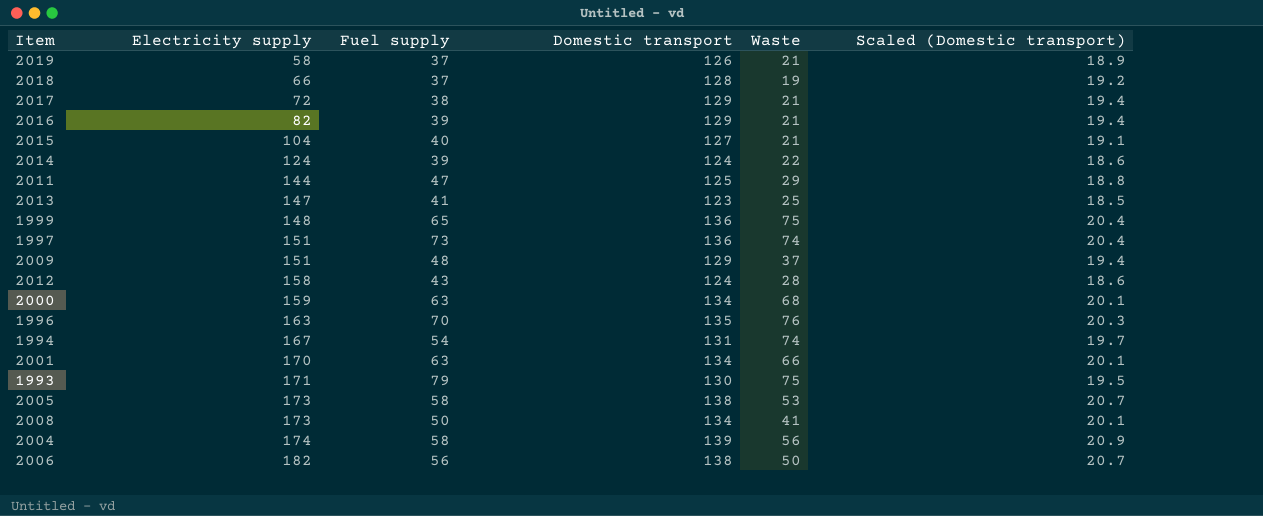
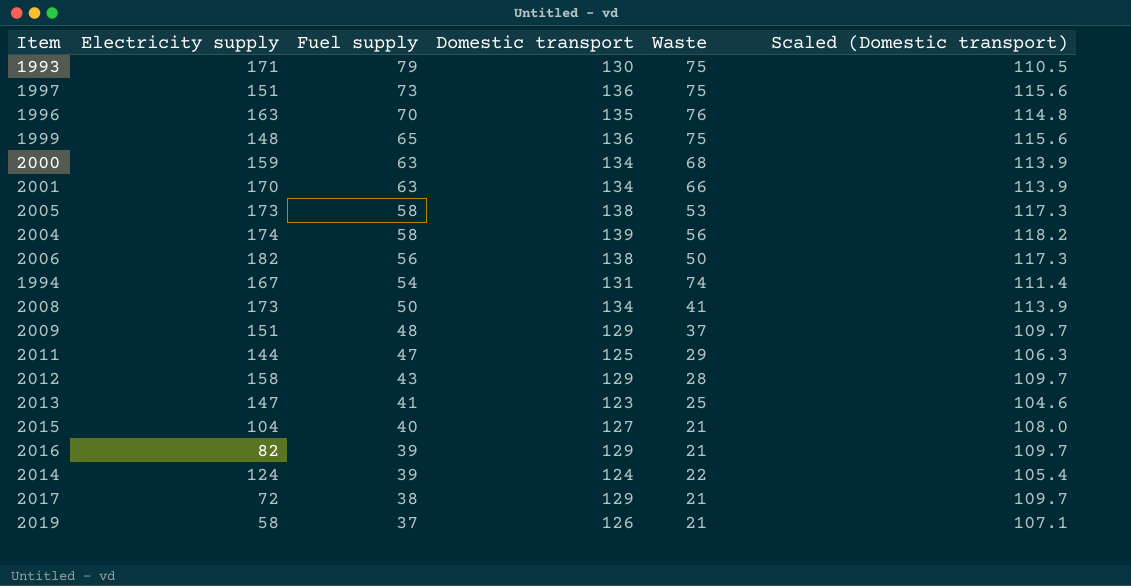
row order: Electricity supply ascending -> Fuel supply descending
column Scaled (Domestic transport) | formula: [Domestic transport] * 0.15 -> [Domestic transport] * 0.85
row 2018: 66 | 37 | 128 | 19 | 19.2 -> none
1997 | Waste: 74 -> 75
2012 | Domestic transport: 124 -> 129

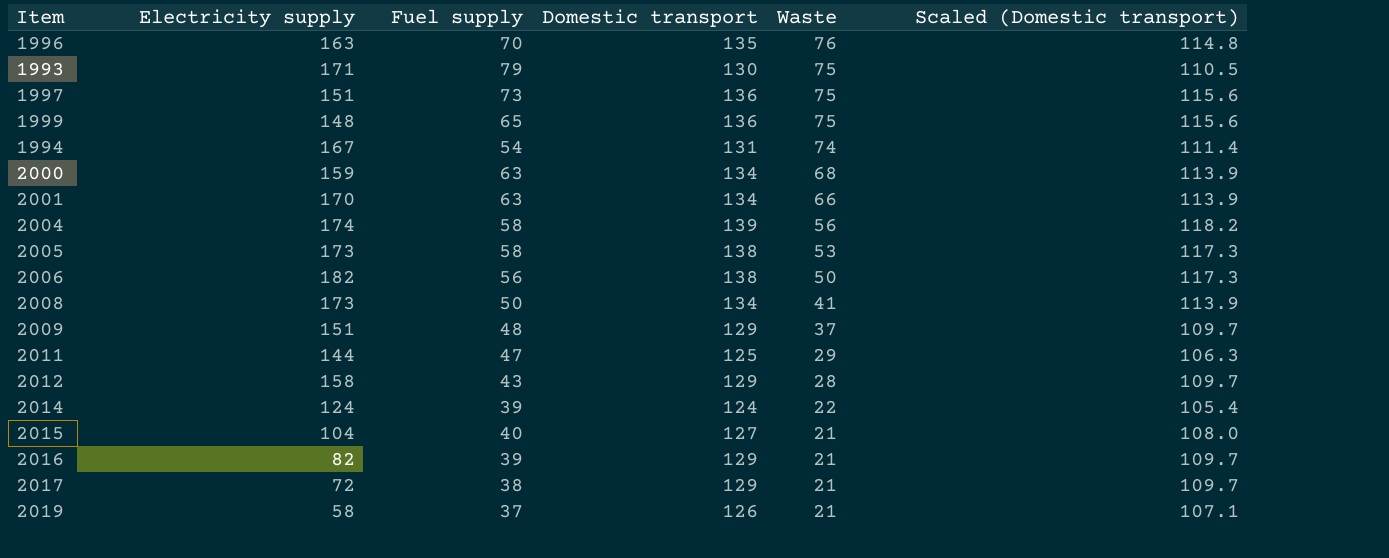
row order: Fuel supply descending -> Waste descending
row 2013: 147 | 41 | 123 | 25 | 104.6 -> none

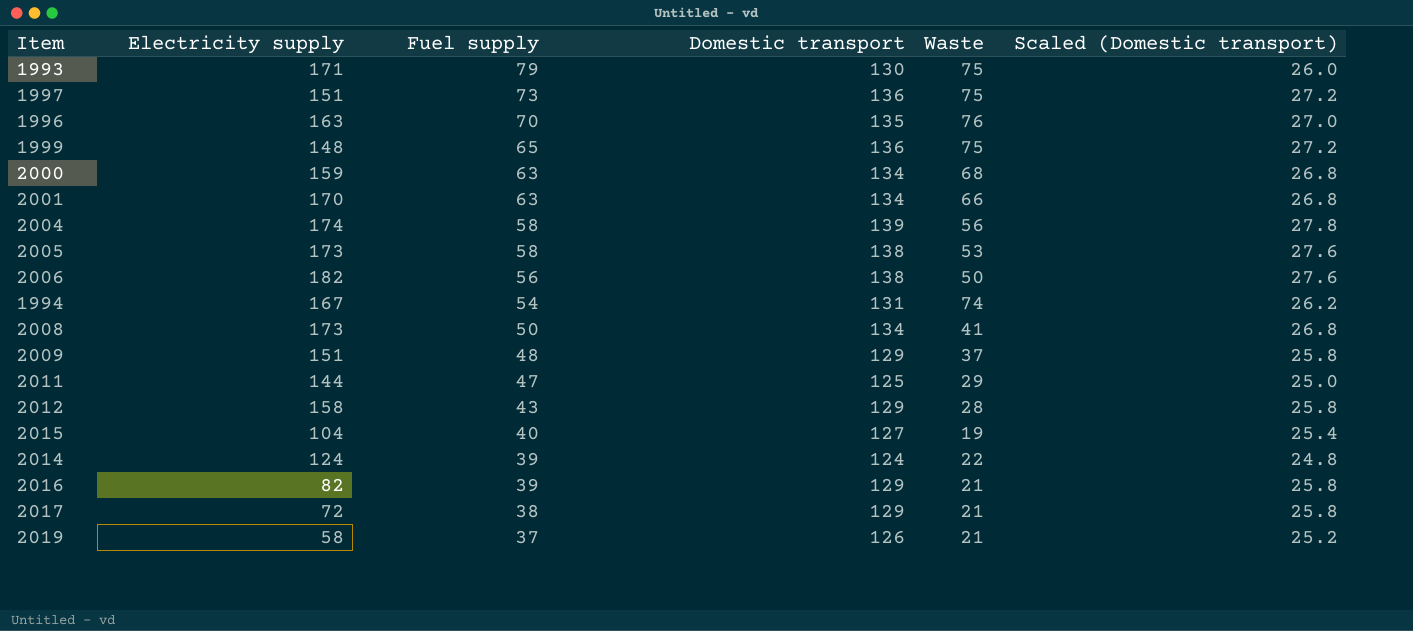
row order: Waste descending -> Fuel supply descending
column Scaled (Domestic transport) | formula: [Domestic transport] * 0.85 -> [Domestic transport] * 0.2
2015 | Waste: 21 -> 19

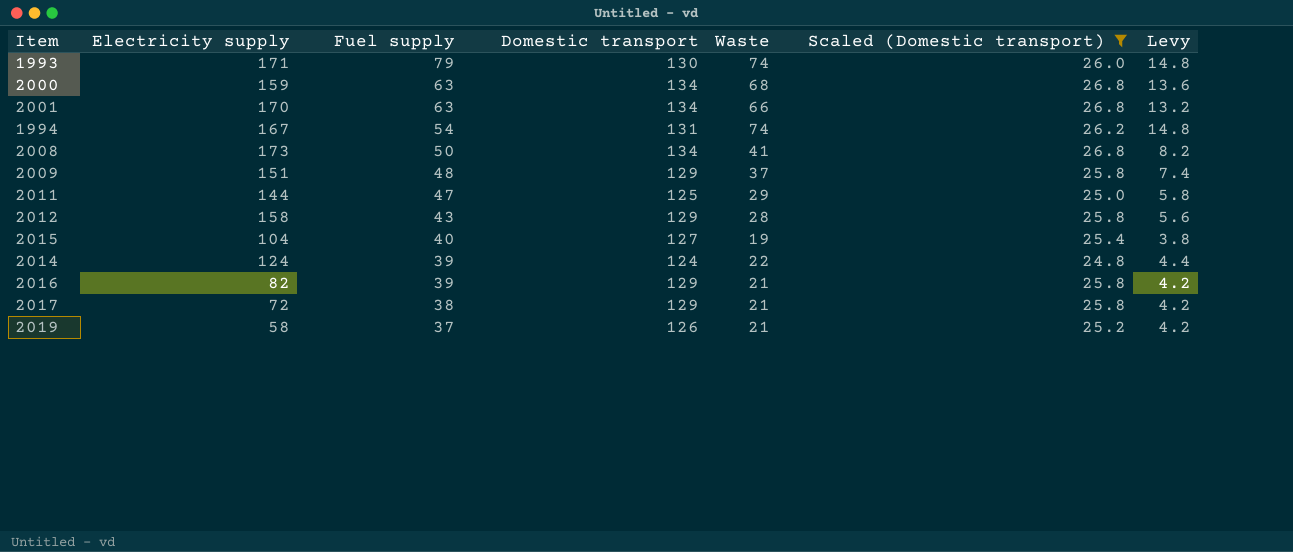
filter: none -> Scaled (Domestic transport) <= 26.8
column Levy | formula: none -> [Waste] * 0.2
1993 | Waste: 75 -> 74

